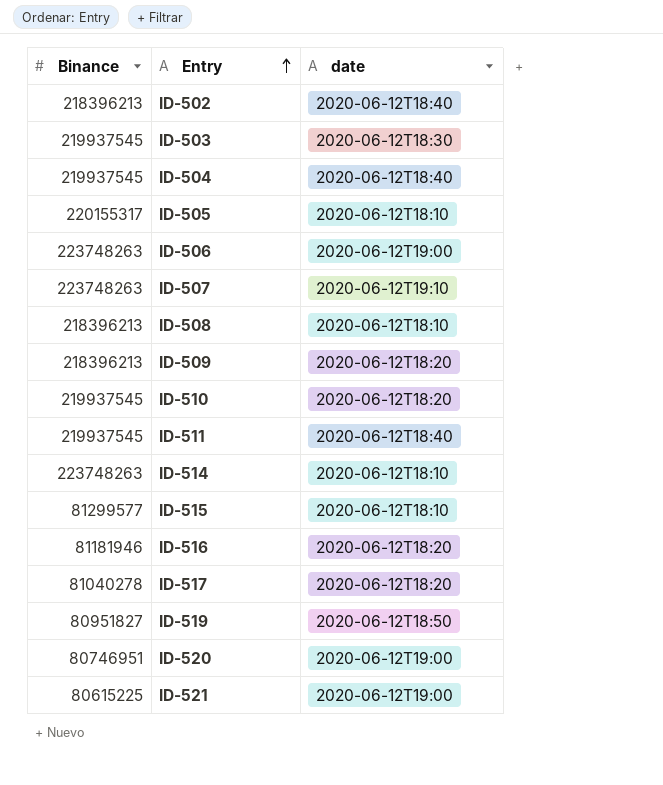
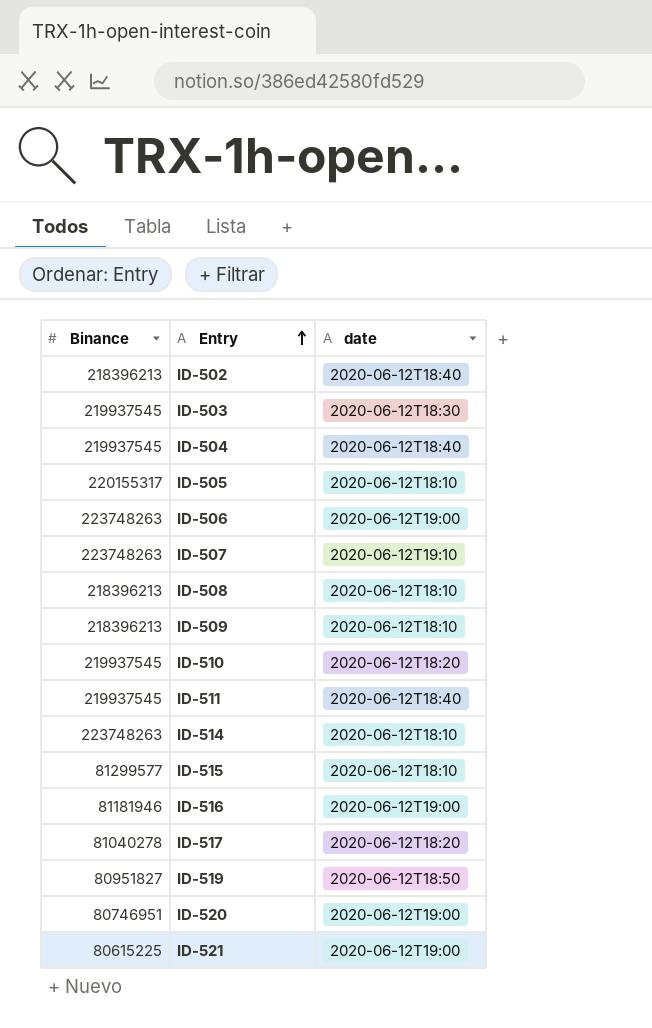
ID-509 | date: 2020-06-12T18:20 -> 2020-06-12T18:10
ID-516 | date: 2020-06-12T18:20 -> 2020-06-12T19:00

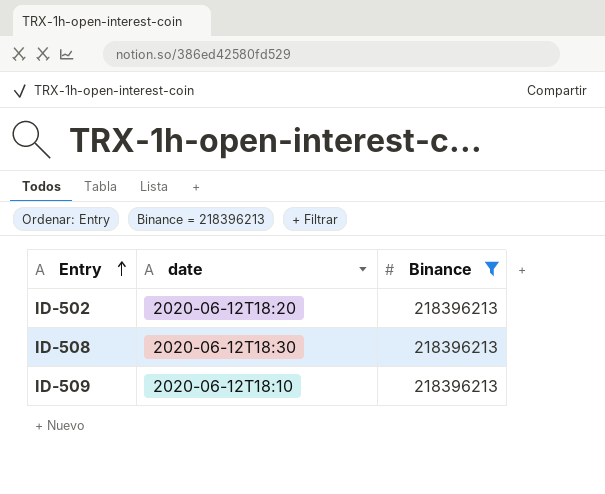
filter: none -> Binance = 218396213
column Binance | position: 1 -> 3
ID-502 | date: 2020-06-12T18:40 -> 2020-06-12T18:20
ID-508 | date: 2020-06-12T18:10 -> 2020-06-12T18:30

